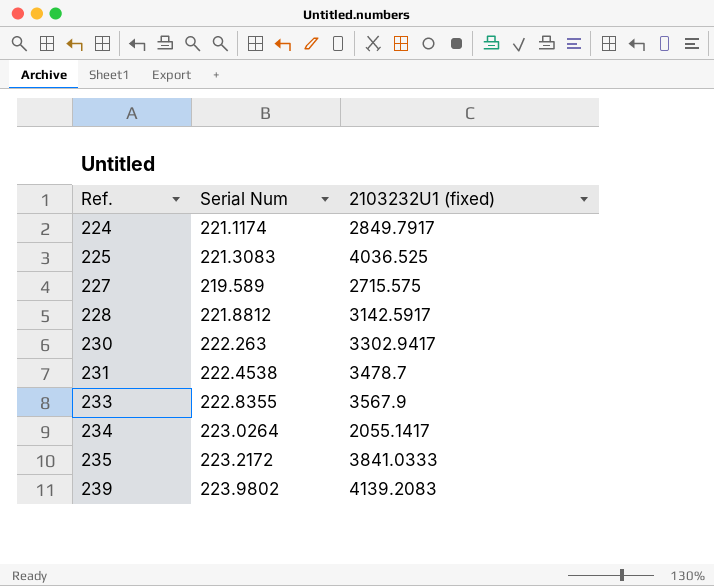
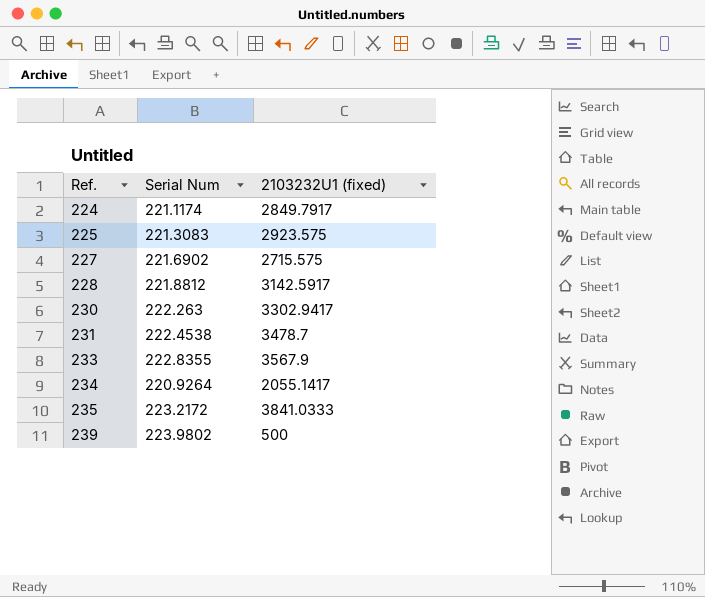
225 | 2103232U1 (fixed): 4036.525 -> 2923.575
227 | Serial Num: 219.589 -> 221.6902
234 | Serial Num: 223.0264 -> 220.9264
239 | 2103232U1 (fixed): 4139.2083 -> 500

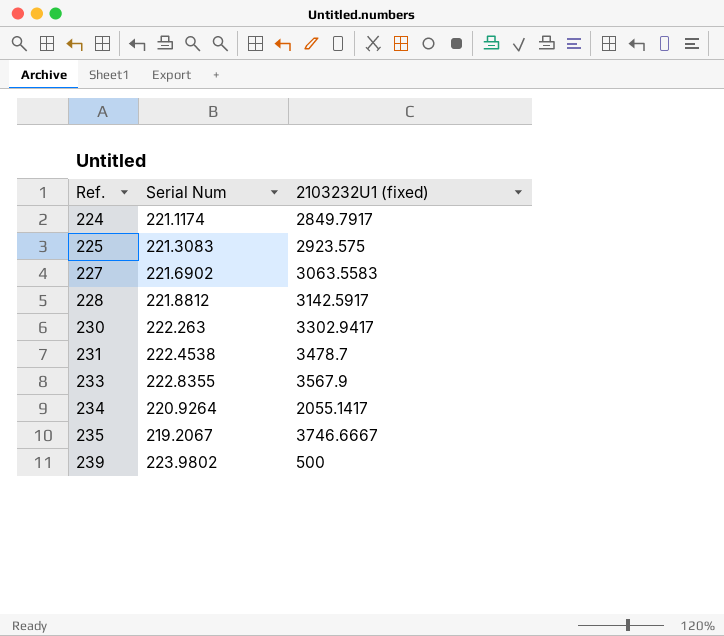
227 | 2103232U1 (fixed): 2715.575 -> 3063.5583
235 | Serial Num: 223.2172 -> 219.2067
235 | 2103232U1 (fixed): 3841.0333 -> 3746.6667

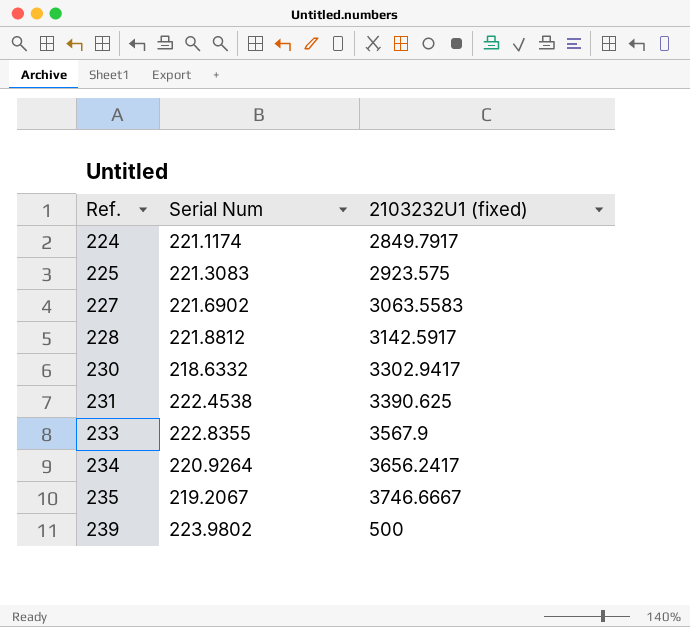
230 | Serial Num: 222.263 -> 218.6332
231 | 2103232U1 (fixed): 3478.7 -> 3390.625
234 | 2103232U1 (fixed): 2055.1417 -> 3656.2417

